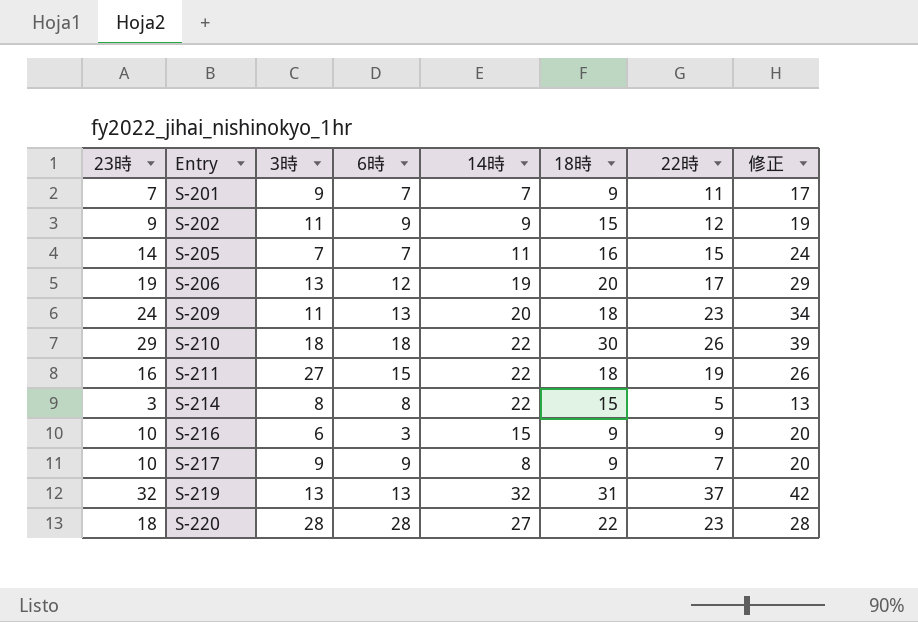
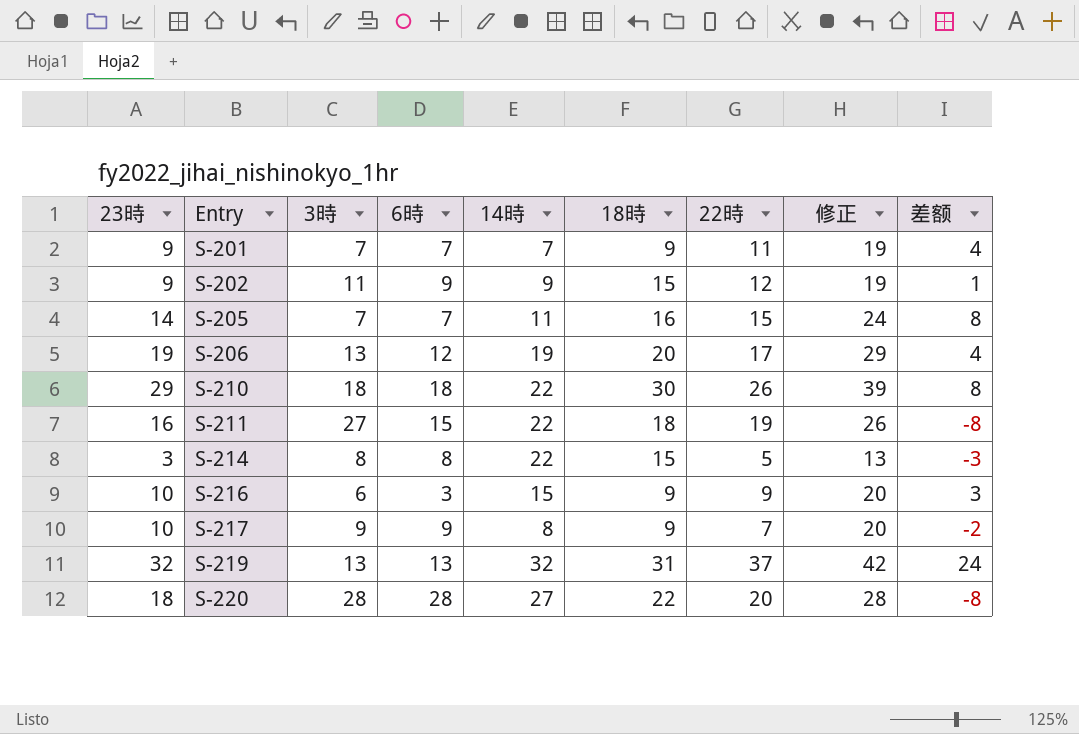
column 差额 | formula: none -> [22時] - [3時]
row S-209: 24 | 11 | 13 | 20 | 18 | 23 | 34 -> none
S-201 | 23時: 7 -> 9
S-201 | 3時: 9 -> 7
S-201 | 修正: 17 -> 19
S-220 | 22時: 23 -> 20

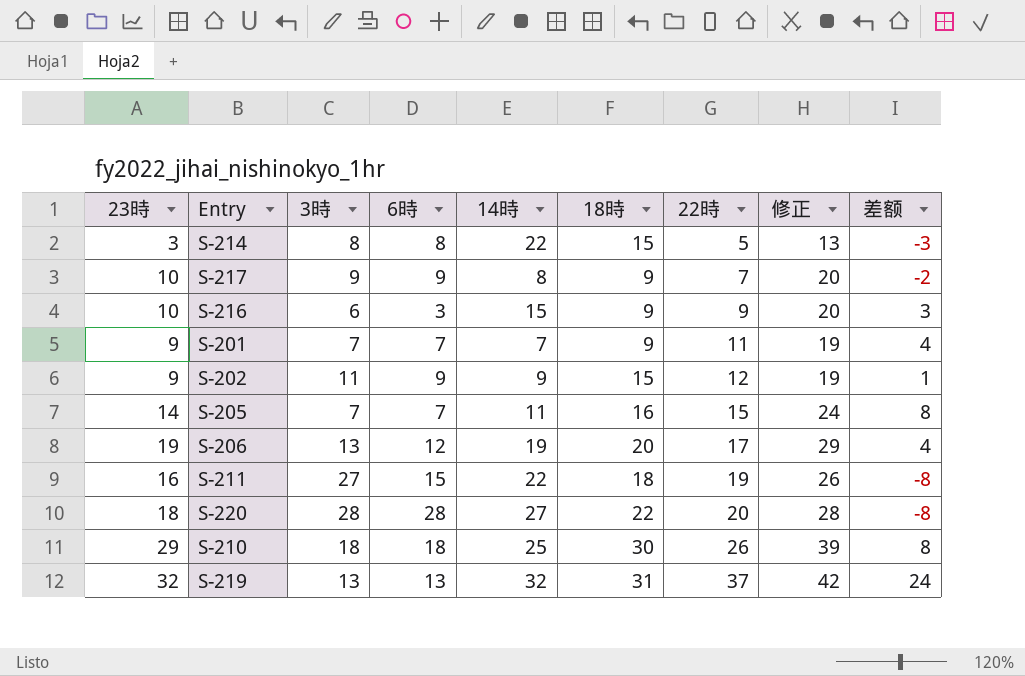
row order: Entry ascending -> 22時 ascending
S-210 | 14時: 22 -> 25

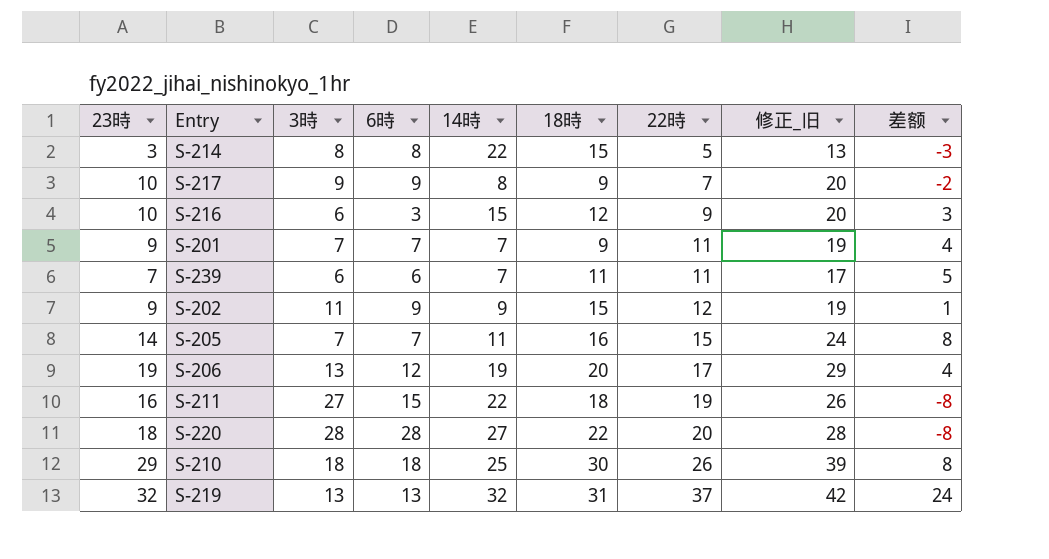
column name: 修正 -> 修正_旧
S-216 | 18時: 9 -> 12
row S-239: none -> 7 | 6 | 6 | 7 | 11 | 11 | 17 | 5

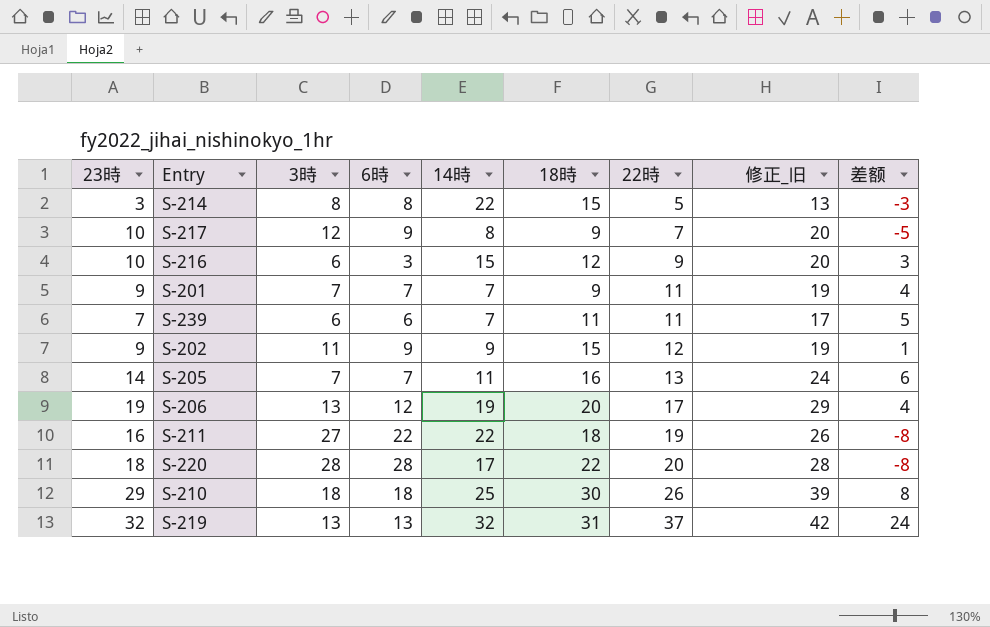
S-217 | 3時: 9 -> 12
S-217 | 差额: -2 -> -5
S-205 | 22時: 15 -> 13
S-205 | 差额: 8 -> 6
S-211 | 6時: 15 -> 22
S-220 | 14時: 27 -> 17

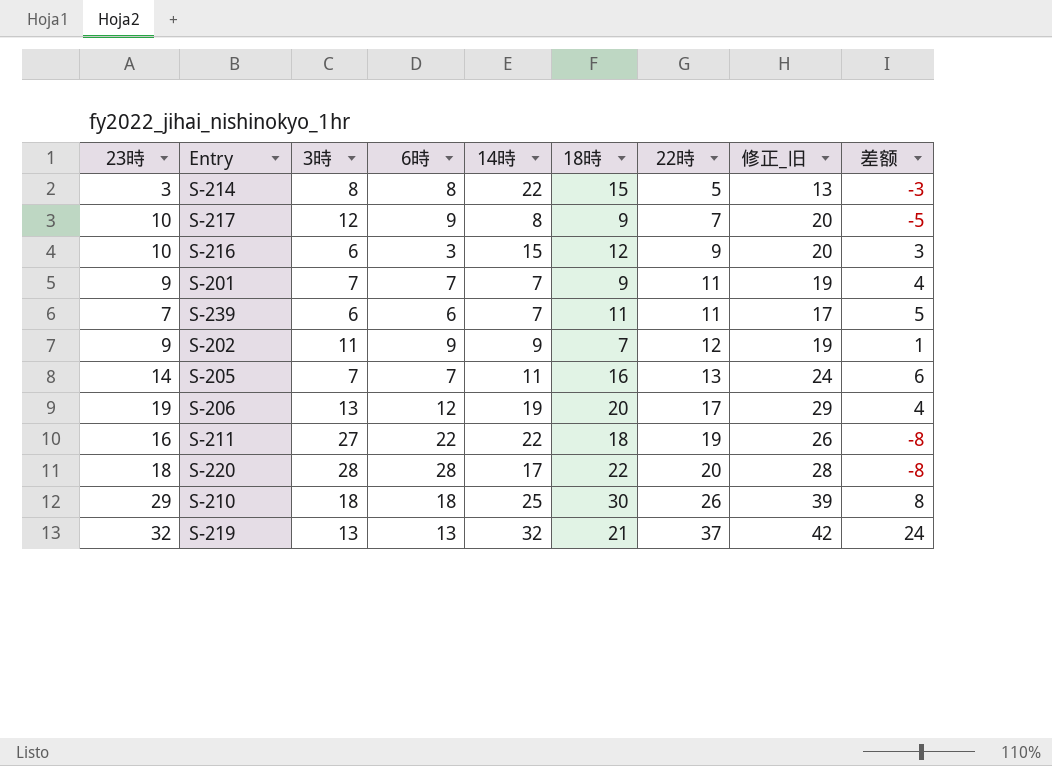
S-202 | 18時: 15 -> 7
S-219 | 18時: 31 -> 21

